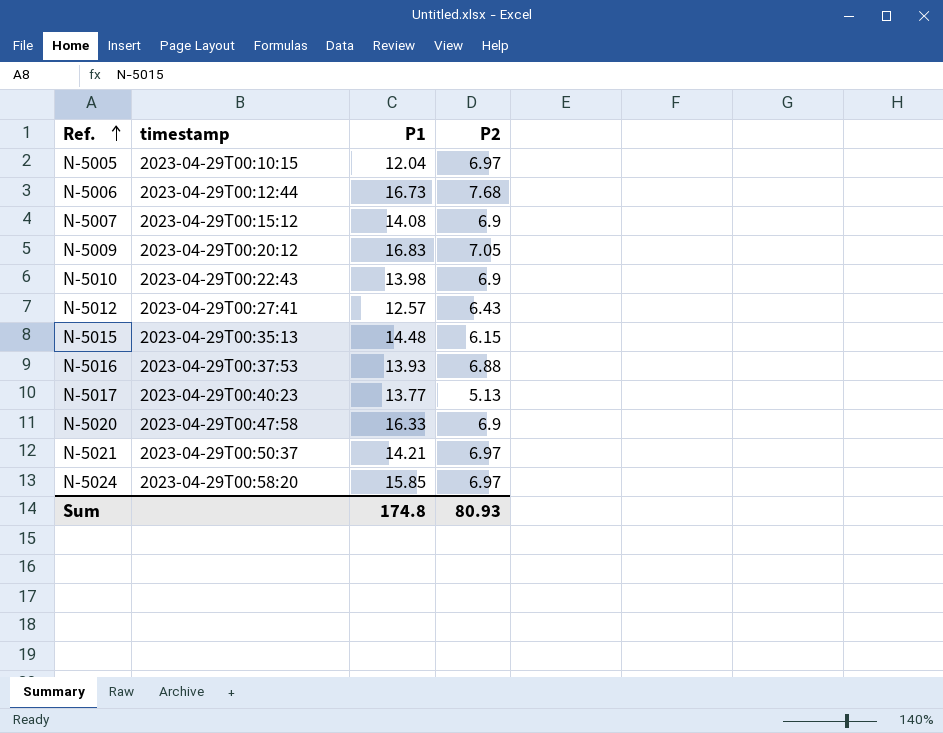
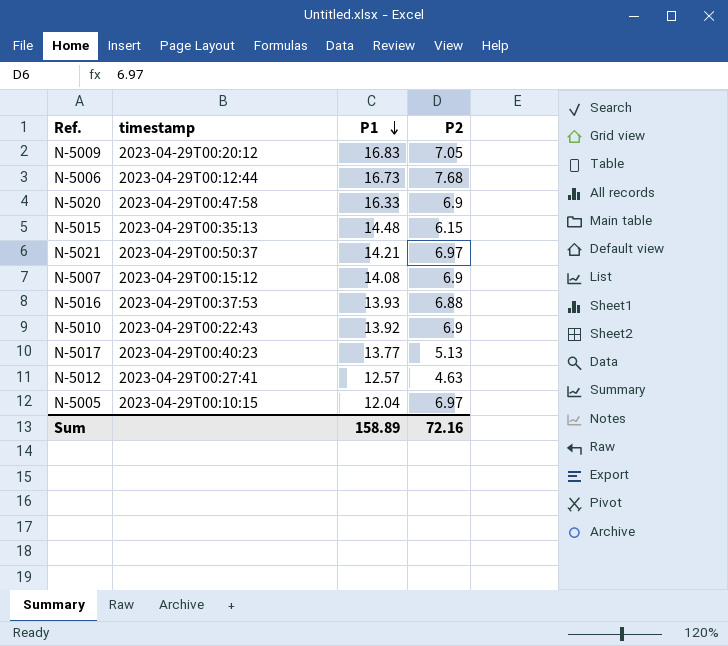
row order: Ref. ascending -> P1 descending
row N-5024: 2023-04-29T00:58:20 | 15.85 | 6.97 -> none
N-5010 | P1: 13.98 -> 13.92
N-5012 | P2: 6.43 -> 4.63
Sum | P1: 174.8 -> 158.89
Sum | P2: 80.93 -> 72.16

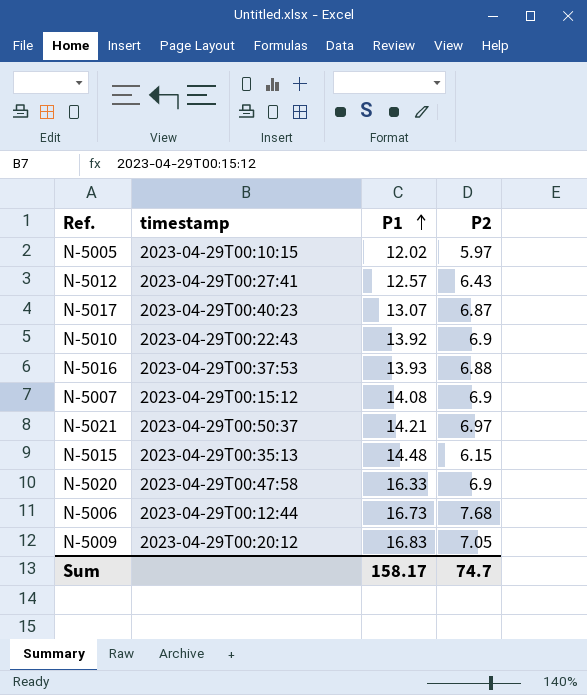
row order: P1 descending -> P1 ascending
N-5005 | P1: 12.04 -> 12.02
N-5005 | P2: 6.97 -> 5.97
N-5012 | P2: 4.63 -> 6.43
N-5017 | P1: 13.77 -> 13.07
N-5017 | P2: 5.13 -> 6.87
Sum | P1: 158.89 -> 158.17
Sum | P2: 72.16 -> 74.7

